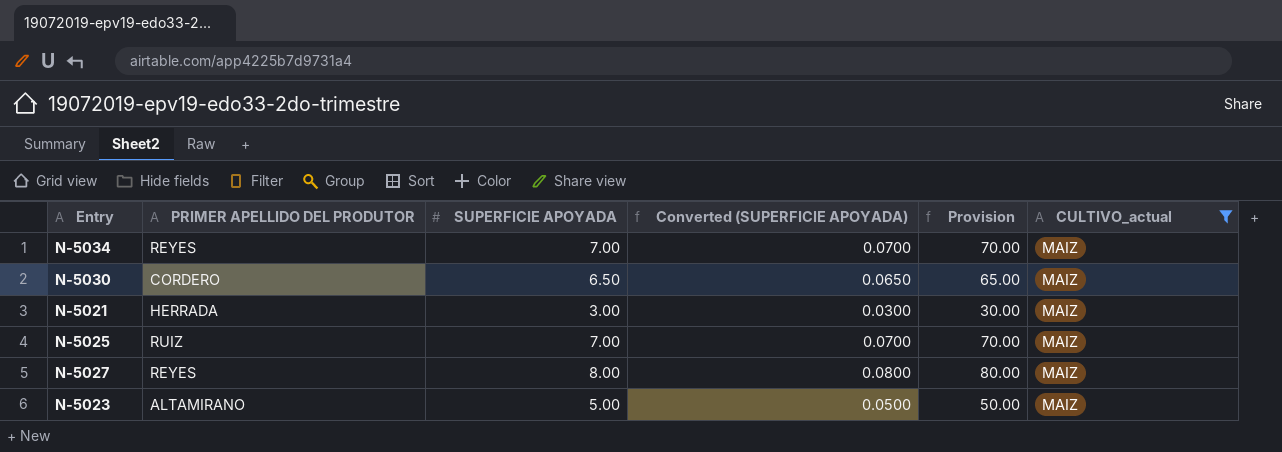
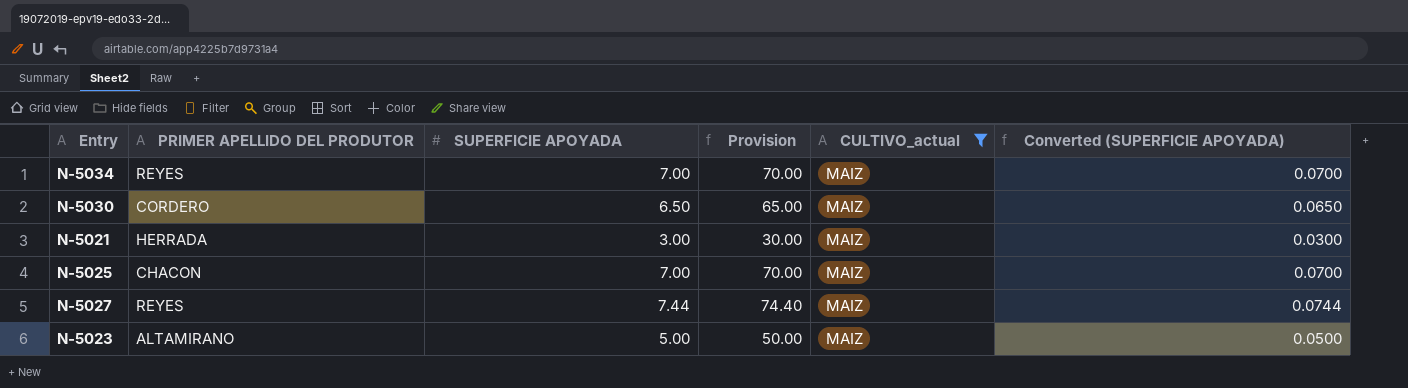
column Converted (SUPERFICIE APOYADA) | position: 4 -> 6
N-5025 | PRIMER APELLIDO DEL PRODUTOR: RUIZ -> CHACON
N-5027 | SUPERFICIE APOYADA: 8.00 -> 7.44
N-5027 | Provision: 80.00 -> 74.40
N-5027 | Converted (SUPERFICIE APOYADA): 0.0800 -> 0.0744

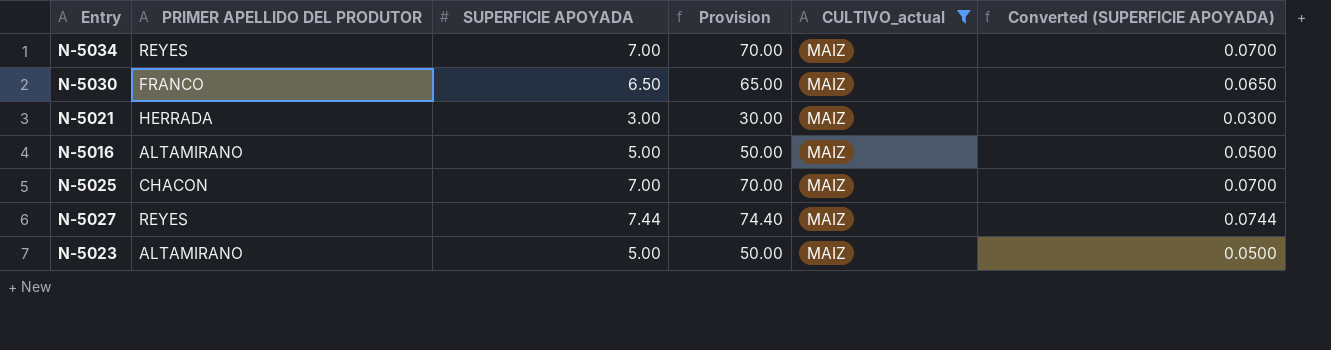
N-5030 | PRIMER APELLIDO DEL PRODUTOR: CORDERO -> FRANCO
row N-5016: none -> ALTAMIRANO | 5.00 | 50.00 | MAIZ | 0.0500

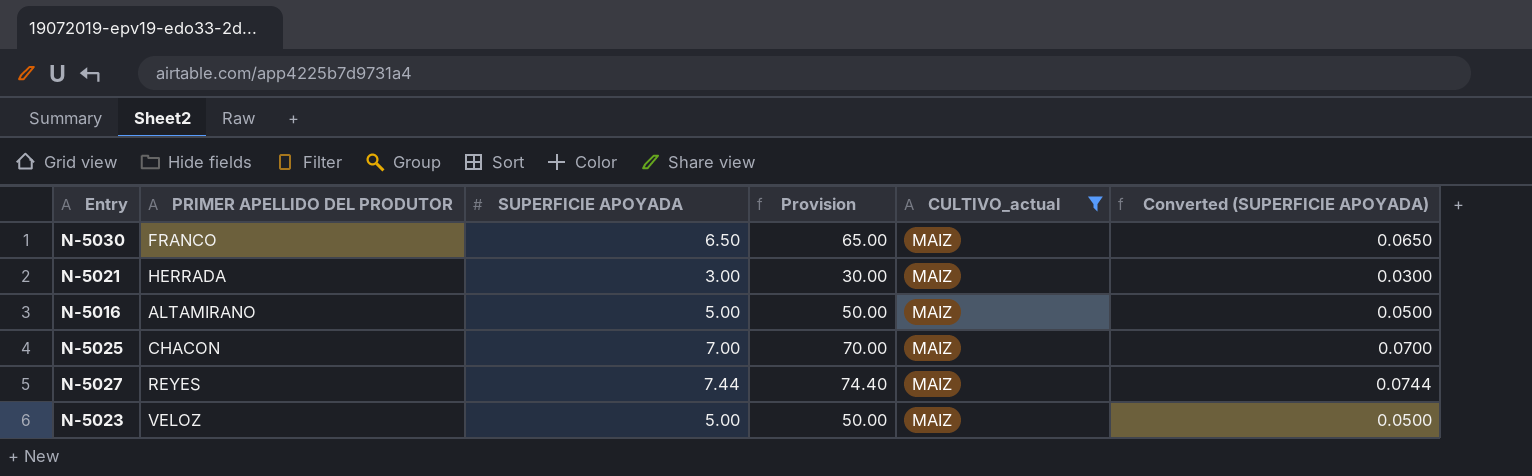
row N-5034: REYES | 7.00 | 70.00 | MAIZ | 0.0700 -> none
N-5023 | PRIMER APELLIDO DEL PRODUTOR: ALTAMIRANO -> VELOZ

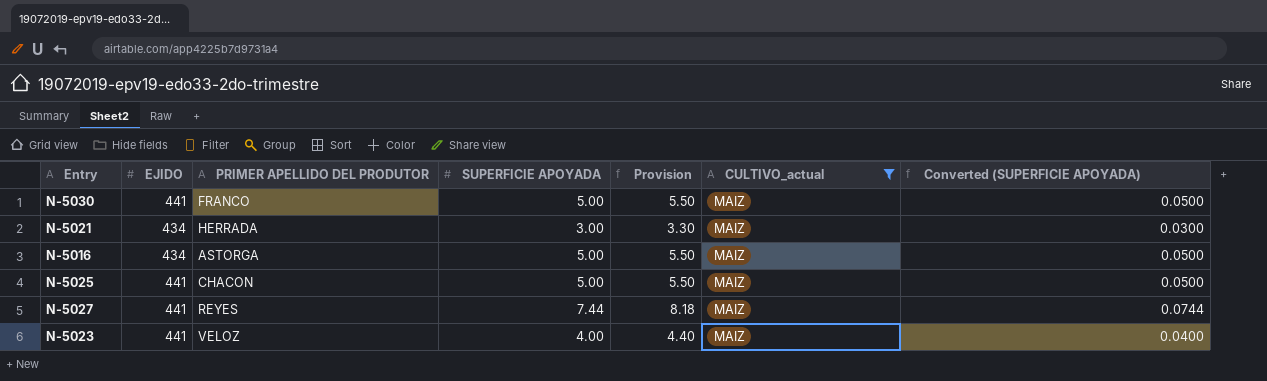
column EJIDO | position: none -> 2
column Provision | formula: [SUPERFICIE APOYADA] * 10 -> [SUPERFICIE APOYADA] * 1.1
N-5030 | SUPERFICIE APOYADA: 6.50 -> 5.00
N-5030 | Converted (SUPERFICIE APOYADA): 0.0650 -> 0.0500
N-5016 | PRIMER APELLIDO DEL PRODUTOR: ALTAMIRANO -> ASTORGA
N-5025 | SUPERFICIE APOYADA: 7.00 -> 5.00
N-5025 | Converted (SUPERFICIE APOYADA): 0.0700 -> 0.0500
N-5023 | SUPERFICIE APOYADA: 5.00 -> 4.00
N-5023 | Converted (SUPERFICIE APOYADA): 0.0500 -> 0.0400

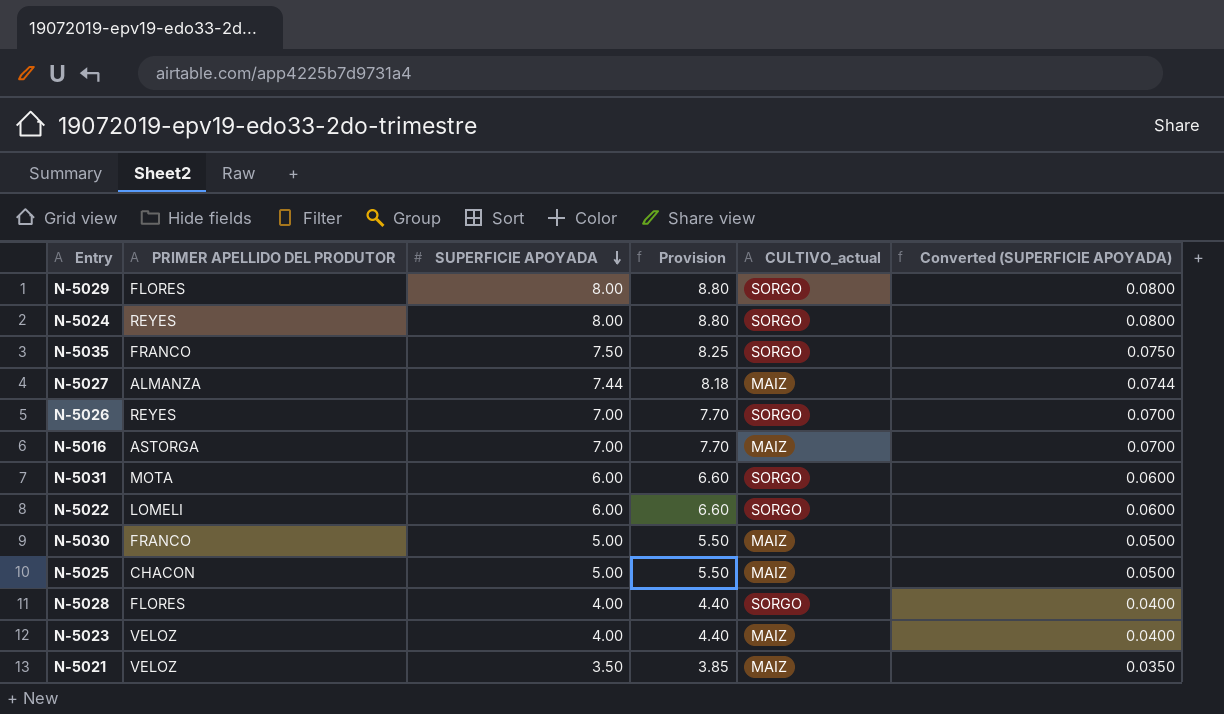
filter: CULTIVO_actual = MAIZ -> none
row order: none -> SUPERFICIE APOYADA descending
column EJIDO | position: 2 -> none
N-5027 | PRIMER APELLIDO DEL PRODUTOR: REYES -> ALMANZA
N-5016 | SUPERFICIE APOYADA: 5.00 -> 7.00
N-5016 | Provision: 5.50 -> 7.70
N-5016 | Converted (SUPERFICIE APOYADA): 0.0500 -> 0.0700
N-5021 | PRIMER APELLIDO DEL PRODUTOR: HERRADA -> VELOZ
N-5021 | SUPERFICIE APOYADA: 3.00 -> 3.50
N-5021 | Provision: 3.30 -> 3.85
N-5021 | Converted (SUPERFICIE APOYADA): 0.0300 -> 0.0350

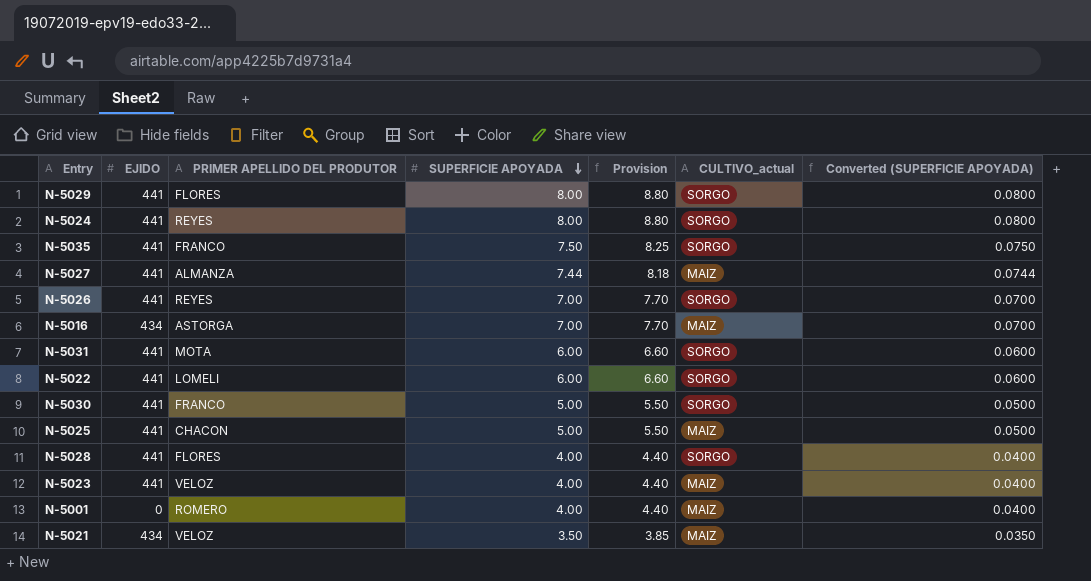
column EJIDO | position: none -> 2
N-5030 | CULTIVO_actual: MAIZ -> SORGO
row N-5001: none -> 0 | ROMERO | 4.00 | 4.40 | MAIZ | 0.0400

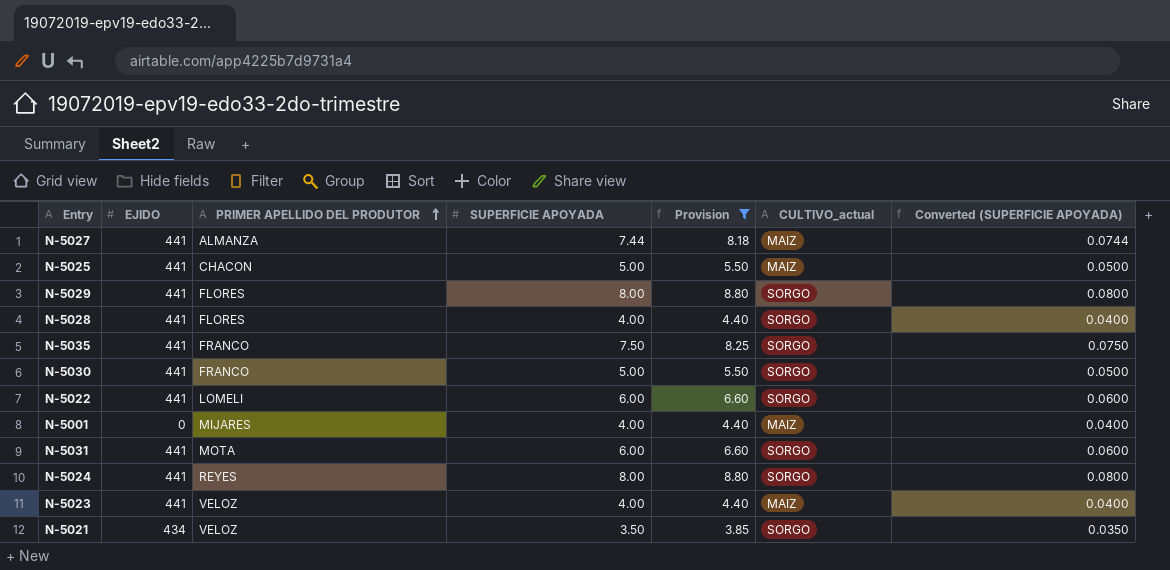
filter: none -> Provision != 7.70
row order: SUPERFICIE APOYADA descending -> PRIMER APELLIDO DEL PRODUTOR ascending
N-5001 | PRIMER APELLIDO DEL PRODUTOR: ROMERO -> MIJARES
N-5021 | CULTIVO_actual: MAIZ -> SORGO

